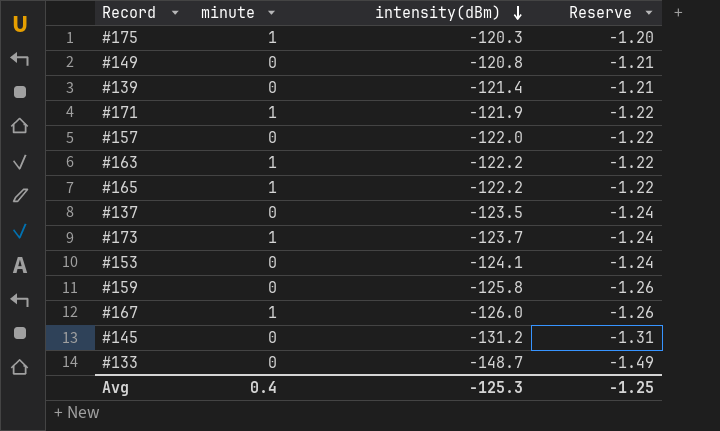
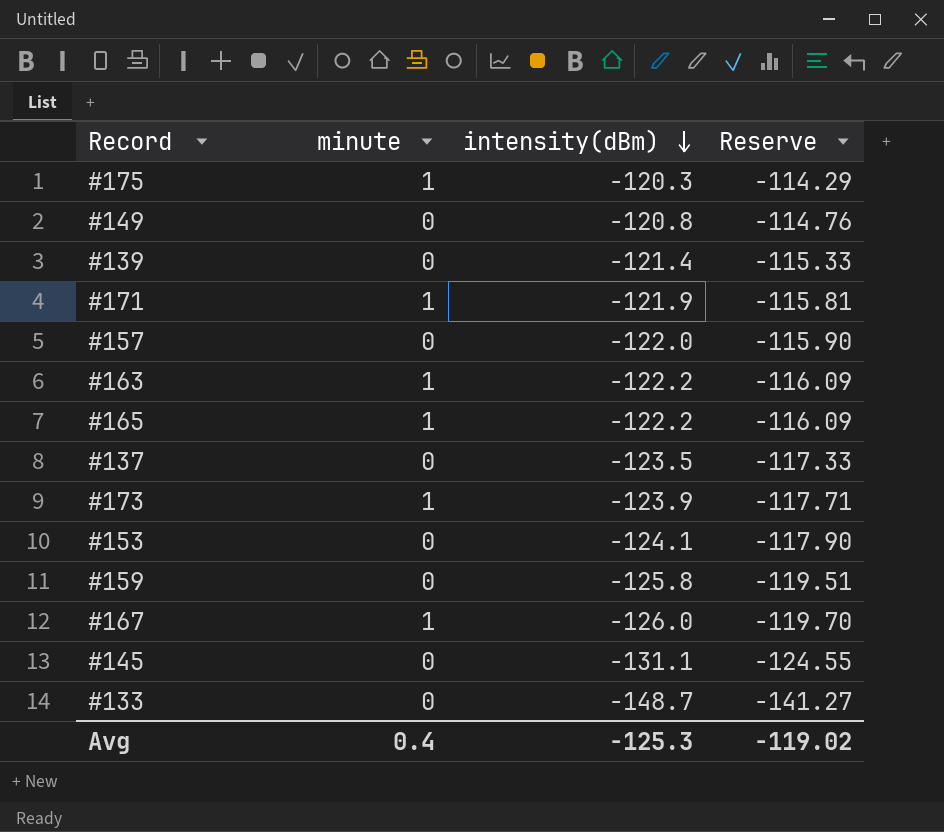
column Reserve | formula: [intensity(dBm)] * 0.01 -> [intensity(dBm)] * 0.95
#173 | intensity(dBm): -123.7 -> -123.9
#145 | intensity(dBm): -131.2 -> -131.1
Avg | Reserve: -1.25 -> -119.02

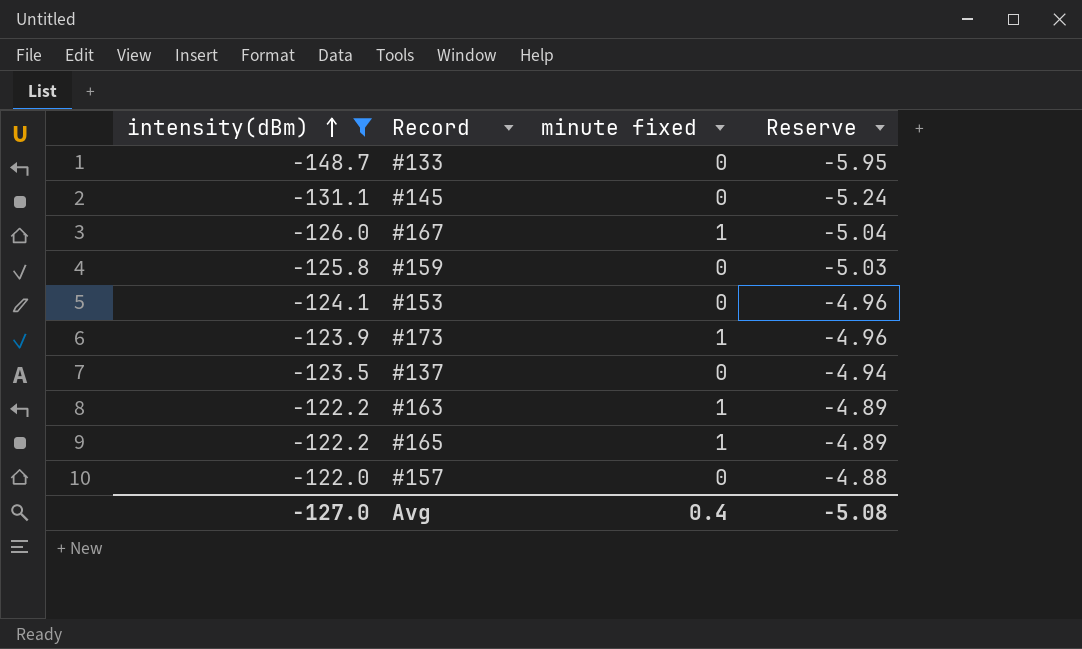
filter: none -> intensity(dBm) <= -122.0
row order: intensity(dBm) descending -> intensity(dBm) ascending
column intensity(dBm) | position: 3 -> 1
column name: minute -> minute fixed
column Reserve | formula: [intensity(dBm)] * 0.95 -> [intensity(dBm)] * 0.04
Avg | intensity(dBm): -125.3 -> -127.0
Avg | Reserve: -119.02 -> -5.08

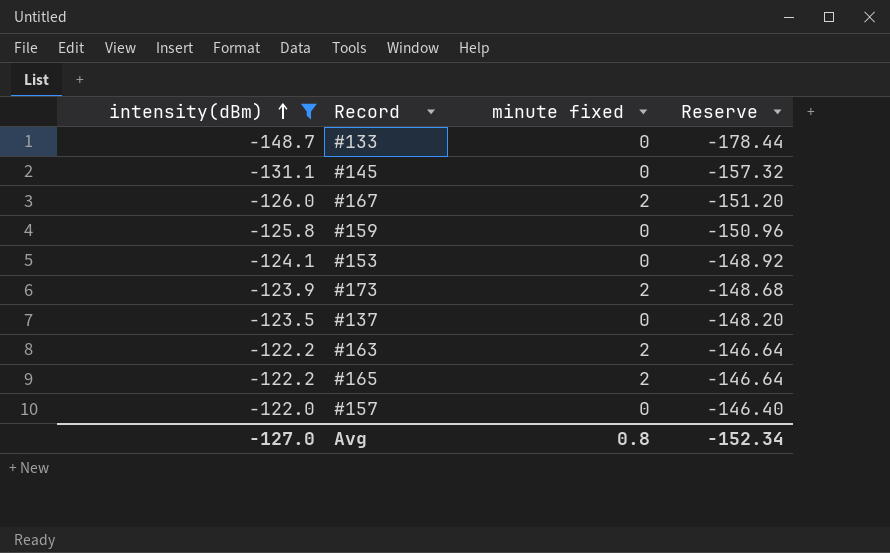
column Reserve | formula: [intensity(dBm)] * 0.04 -> [intensity(dBm)] * 1.2
#167 | minute fixed: 1 -> 2
#173 | minute fixed: 1 -> 2
#163 | minute fixed: 1 -> 2
#165 | minute fixed: 1 -> 2
Avg | minute fixed: 0.4 -> 0.8
Avg | Reserve: -5.08 -> -152.34

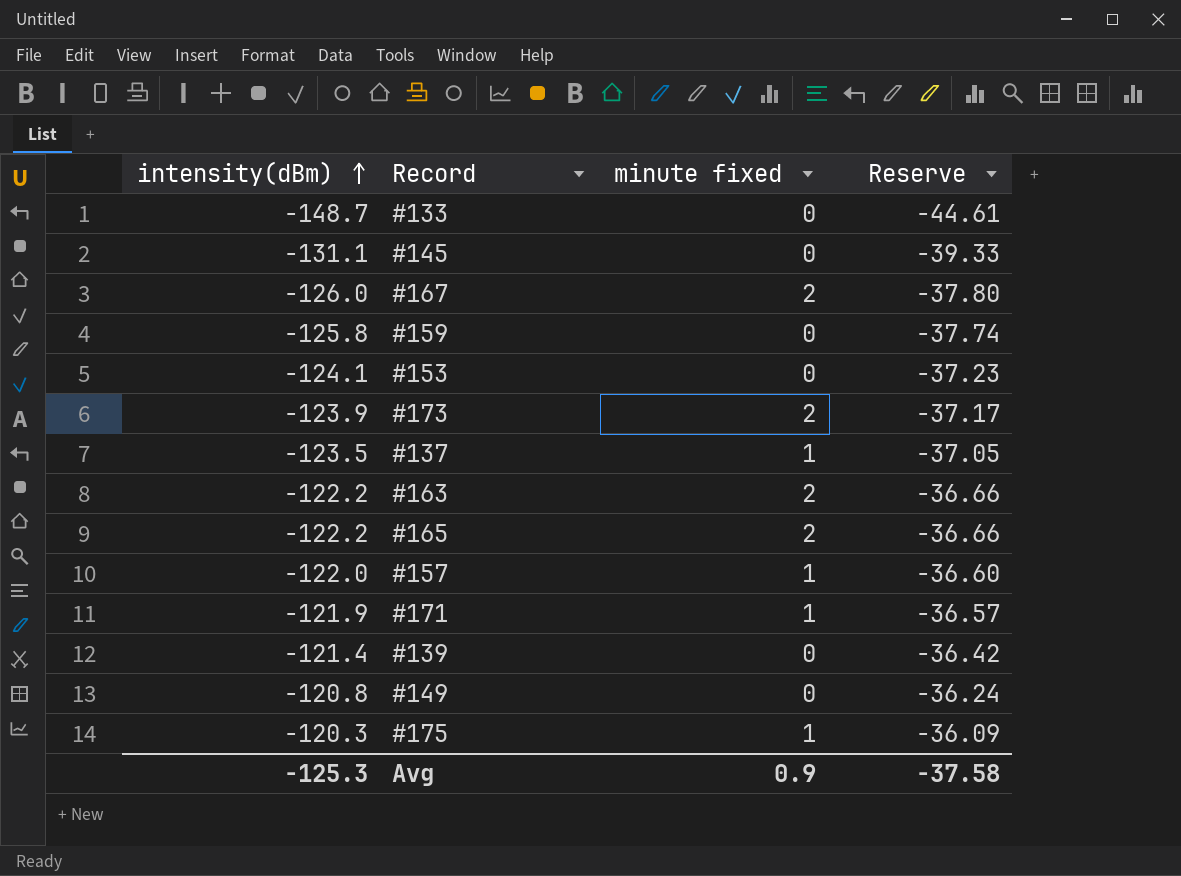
filter: intensity(dBm) <= -122.0 -> none
column Reserve | formula: [intensity(dBm)] * 1.2 -> [intensity(dBm)] * 0.3
#137 | minute fixed: 0 -> 1
#157 | minute fixed: 0 -> 1
Avg | intensity(dBm): -127.0 -> -125.3
Avg | minute fixed: 0.8 -> 0.9
Avg | Reserve: -152.34 -> -37.58

